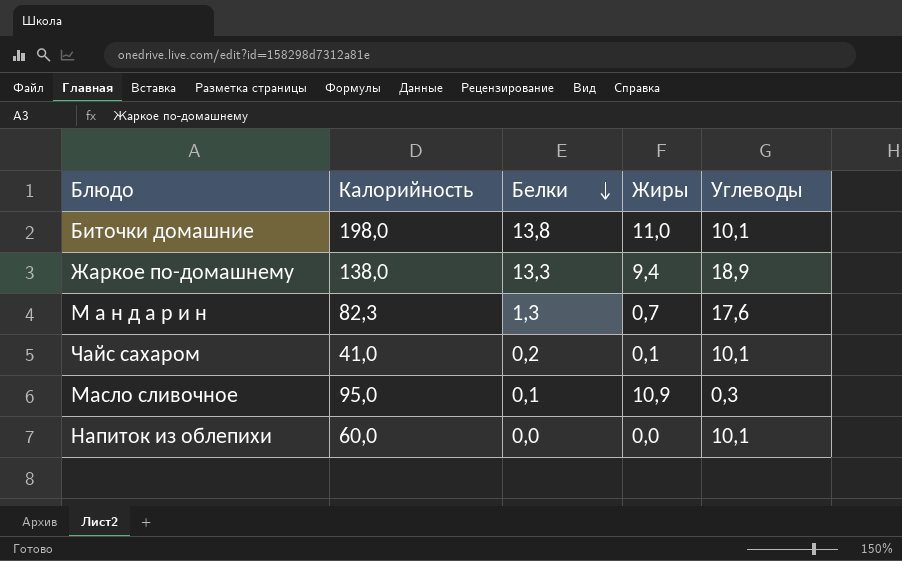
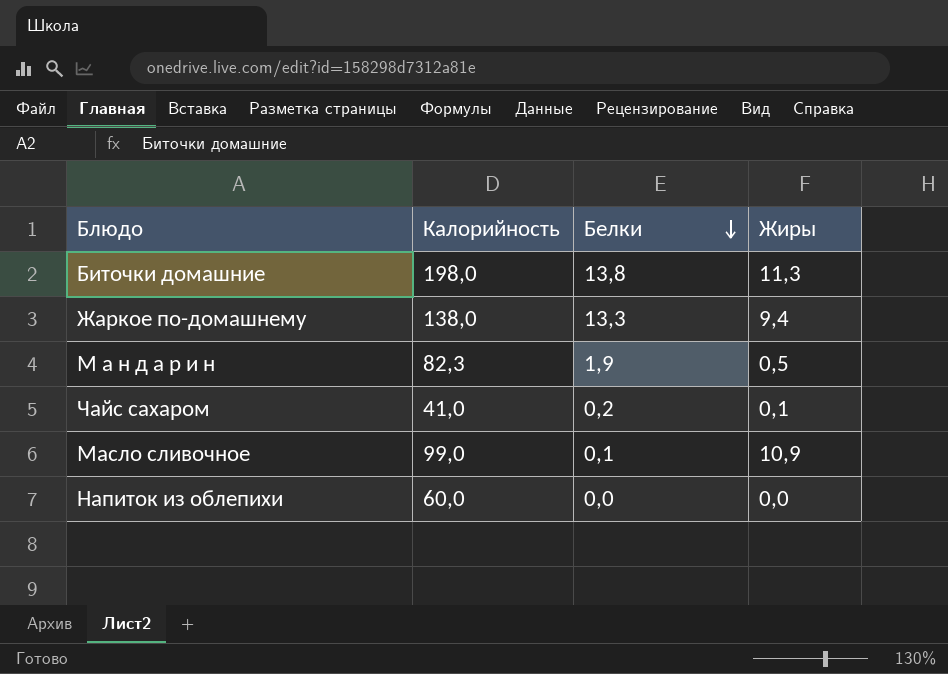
column Углеводы | position: 5 -> none
Биточки домашние | Жиры: 11,0 -> 11,3
М а н д а р и н | Белки: 1,3 -> 1,9
М а н д а р и н | Жиры: 0,7 -> 0,5
Масло сливочное | Калорийность: 95,0 -> 99,0

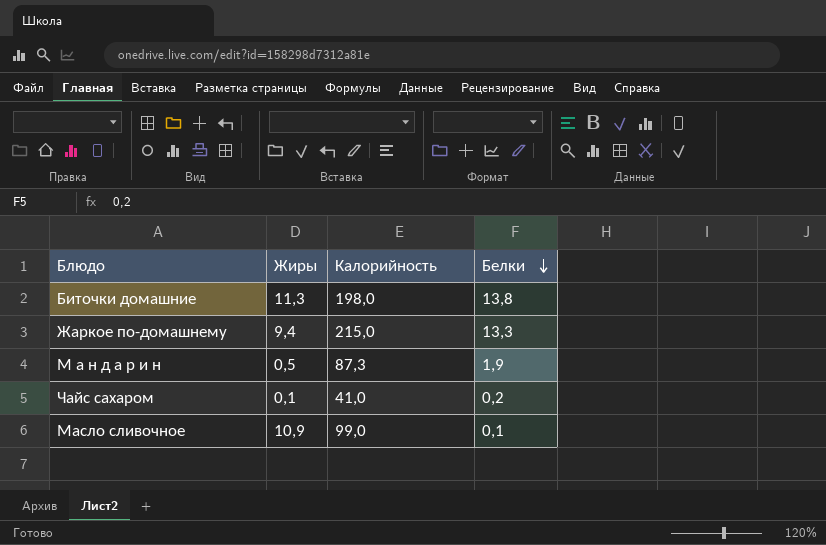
column Жиры | position: 4 -> 2
row Напиток из облепихи: 60,0 | 0,0 | 0,0 -> none
Жаркое по-домашнему | Калорийность: 138,0 -> 215,0
М а н д а р и н | Калорийность: 82,3 -> 87,3

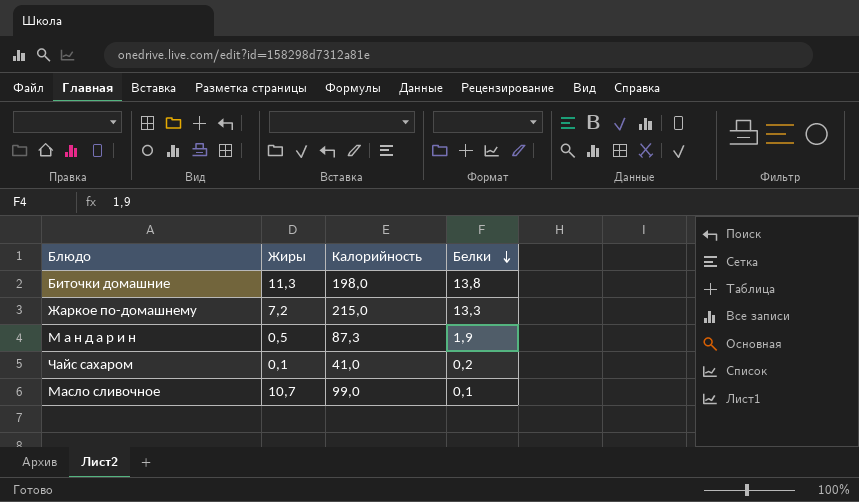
Жаркое по-домашнему | Жиры: 9,4 -> 7,2
Масло сливочное | Жиры: 10,9 -> 10,7

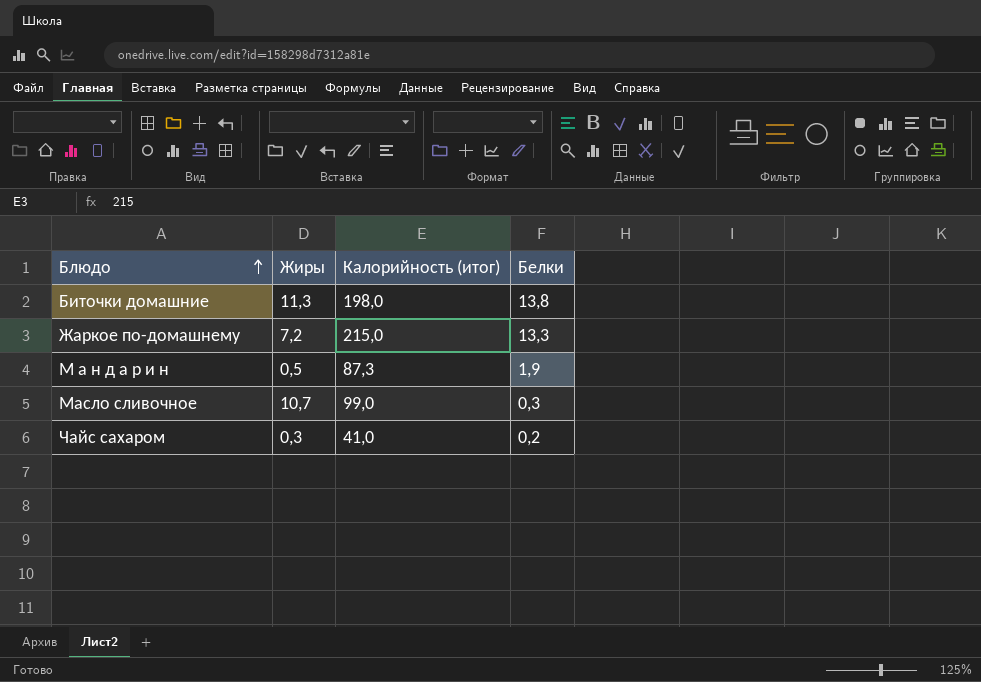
row order: Белки descending -> Блюдо ascending
column name: Калорийность -> Калорийность (итог)
Масло сливочное | Белки: 0,1 -> 0,3
Чайс сахаром | Жиры: 0,1 -> 0,3

